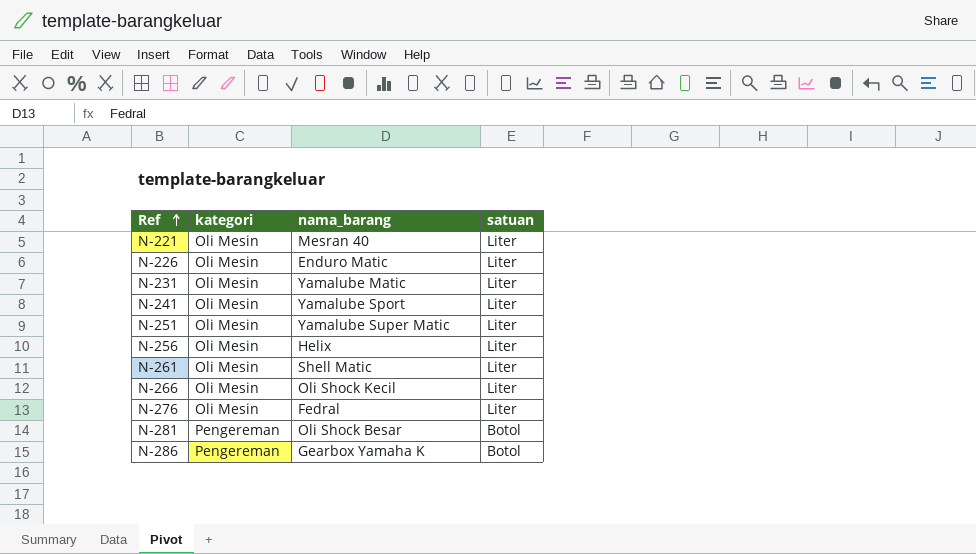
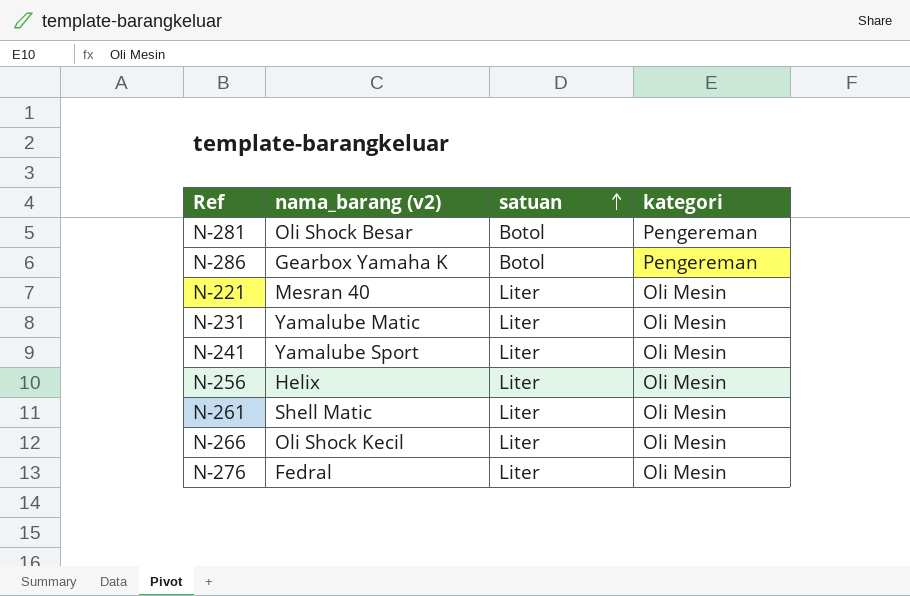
row order: Ref ascending -> satuan ascending
column name: nama_barang -> nama_barang (v2)
column kategori | position: 2 -> 4
row N-226: Oli Mesin | Enduro Matic | Liter -> none
row N-251: Oli Mesin | Yamalube Super Matic | Liter -> none

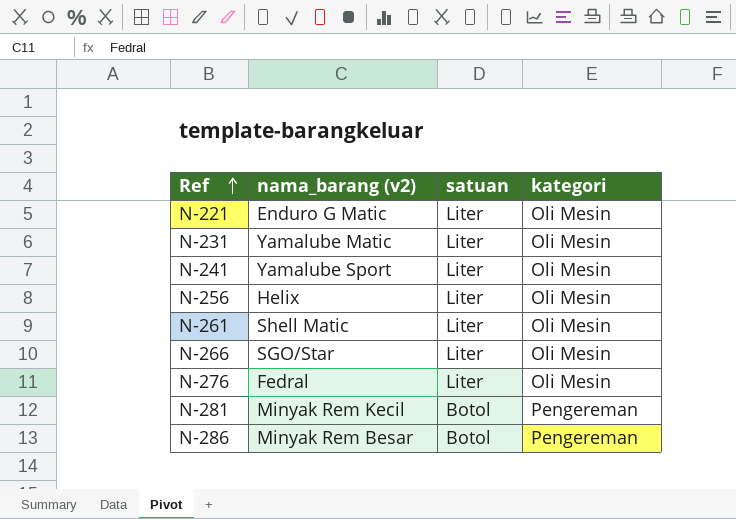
row order: satuan ascending -> Ref ascending
N-221 | nama_barang (v2): Mesran 40 -> Enduro G Matic
N-266 | nama_barang (v2): Oli Shock Kecil -> SGO/Star
N-281 | nama_barang (v2): Oli Shock Besar -> Minyak Rem Kecil
N-286 | nama_barang (v2): Gearbox Yamaha K -> Minyak Rem Besar

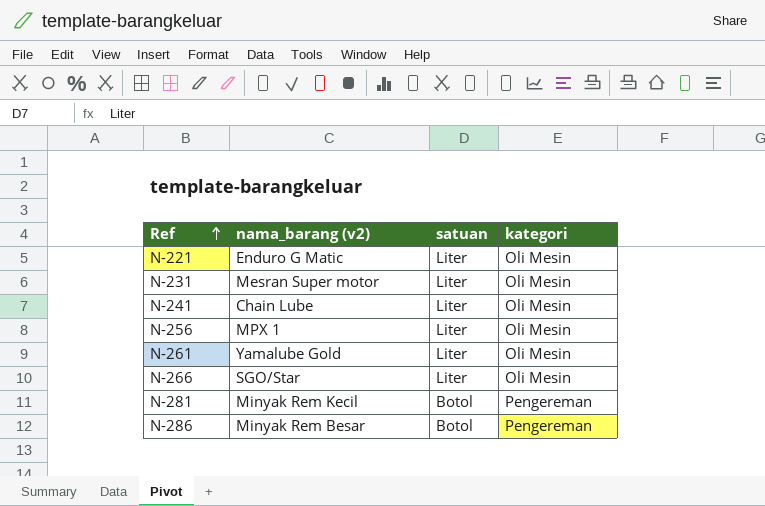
row N-276: Fedral | Liter | Oli Mesin -> none
N-231 | nama_barang (v2): Yamalube Matic -> Mesran Super motor
N-241 | nama_barang (v2): Yamalube Sport -> Chain Lube
N-256 | nama_barang (v2): Helix -> MPX 1
N-261 | nama_barang (v2): Shell Matic -> Yamalube Gold

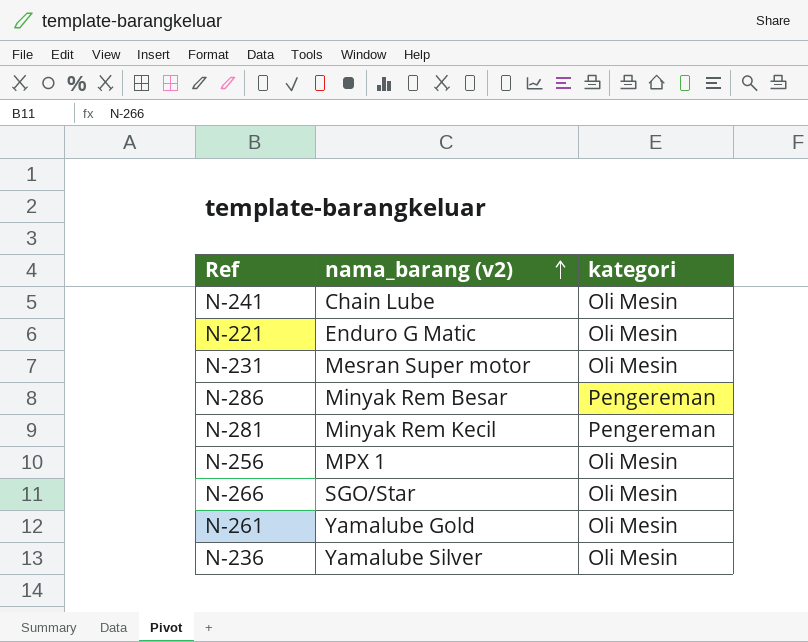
row order: Ref ascending -> nama_barang (v2) ascending
column satuan | position: 3 -> none
row N-236: none -> Yamalube Silver | Oli Mesin

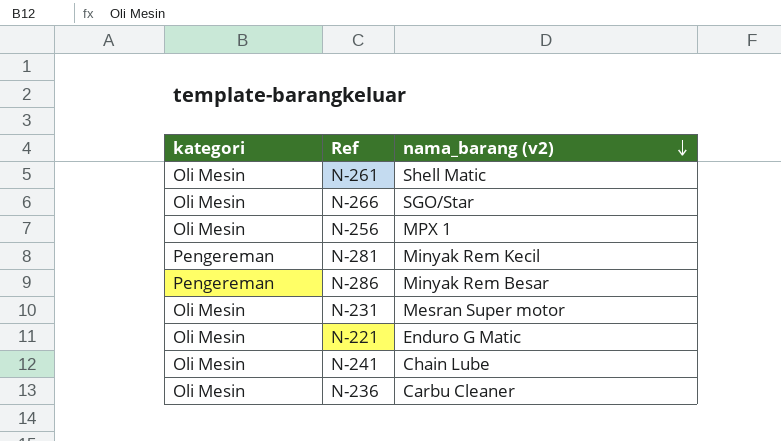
row order: nama_barang (v2) ascending -> nama_barang (v2) descending
column kategori | position: 3 -> 1
N-261 | nama_barang (v2): Yamalube Gold -> Shell Matic
N-236 | nama_barang (v2): Yamalube Silver -> Carbu Cleaner

